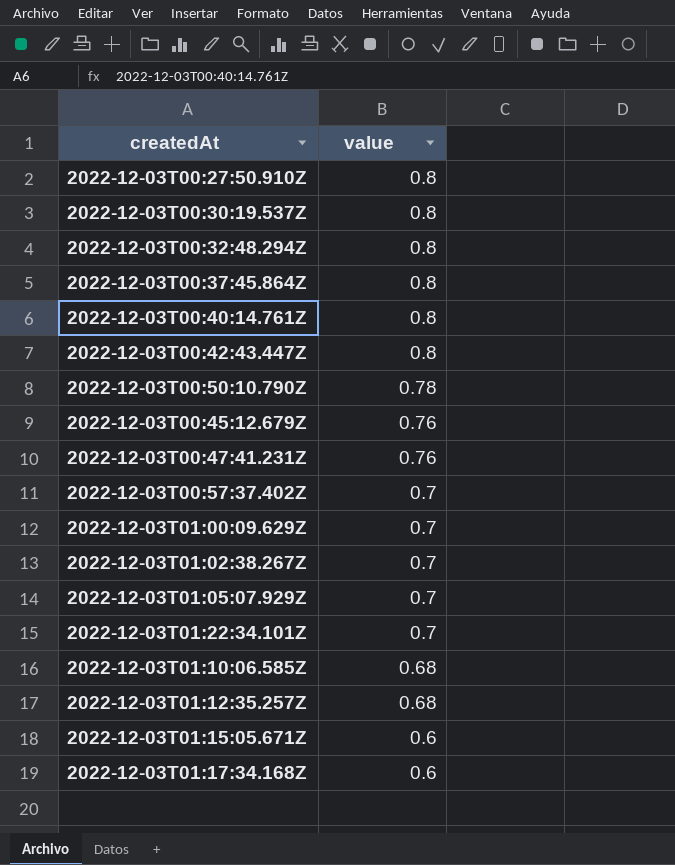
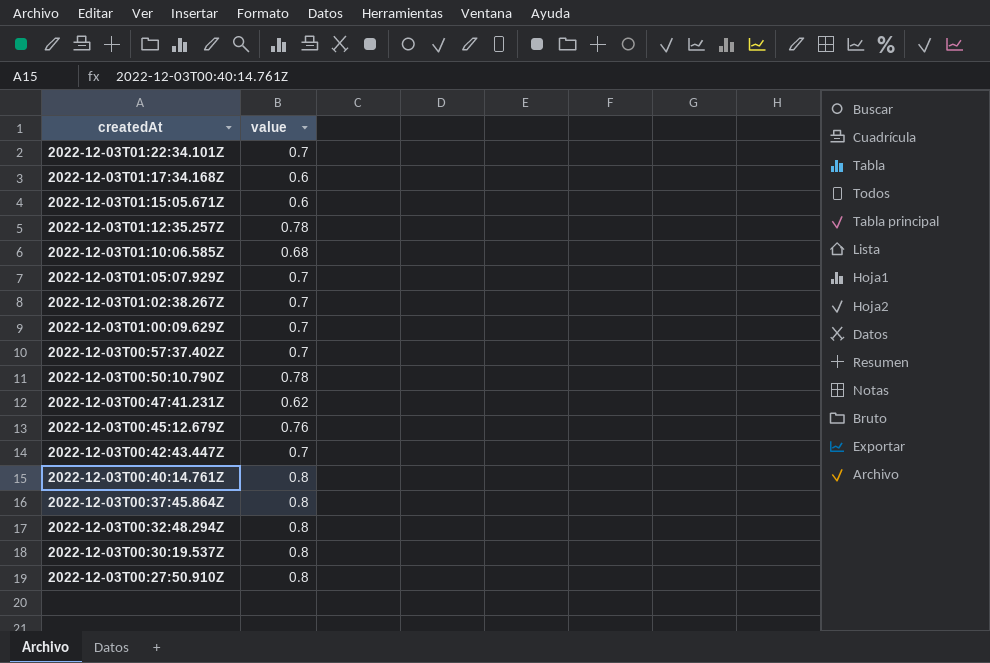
row order: value descending -> createdAt descending
2022-12-03T01:12:35.257Z | value: 0.68 -> 0.78
2022-12-03T00:47:41.231Z | value: 0.76 -> 0.62
2022-12-03T00:42:43.447Z | value: 0.8 -> 0.7

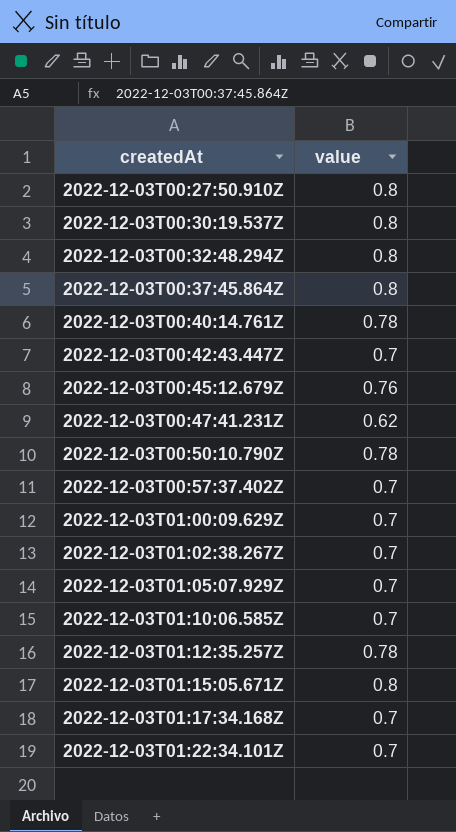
row order: createdAt descending -> createdAt ascending
2022-12-03T00:40:14.761Z | value: 0.8 -> 0.78
2022-12-03T01:10:06.585Z | value: 0.68 -> 0.7
2022-12-03T01:15:05.671Z | value: 0.6 -> 0.8
2022-12-03T01:17:34.168Z | value: 0.6 -> 0.7

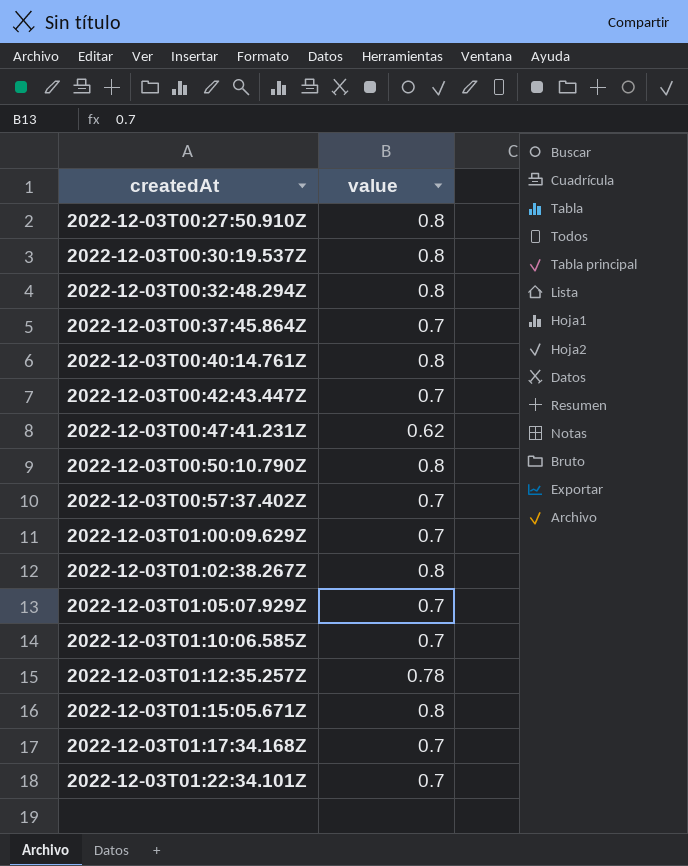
row 2022-12-03T00:45:12.679Z: 0.76 -> none
2022-12-03T00:37:45.864Z | value: 0.8 -> 0.7
2022-12-03T00:40:14.761Z | value: 0.78 -> 0.8
2022-12-03T00:50:10.790Z | value: 0.78 -> 0.8
2022-12-03T01:02:38.267Z | value: 0.7 -> 0.8

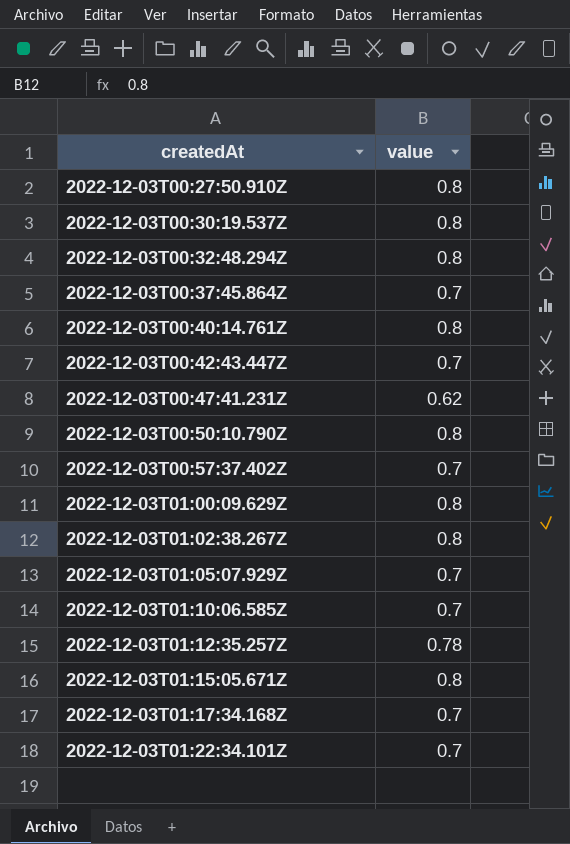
2022-12-03T01:00:09.629Z | value: 0.7 -> 0.8

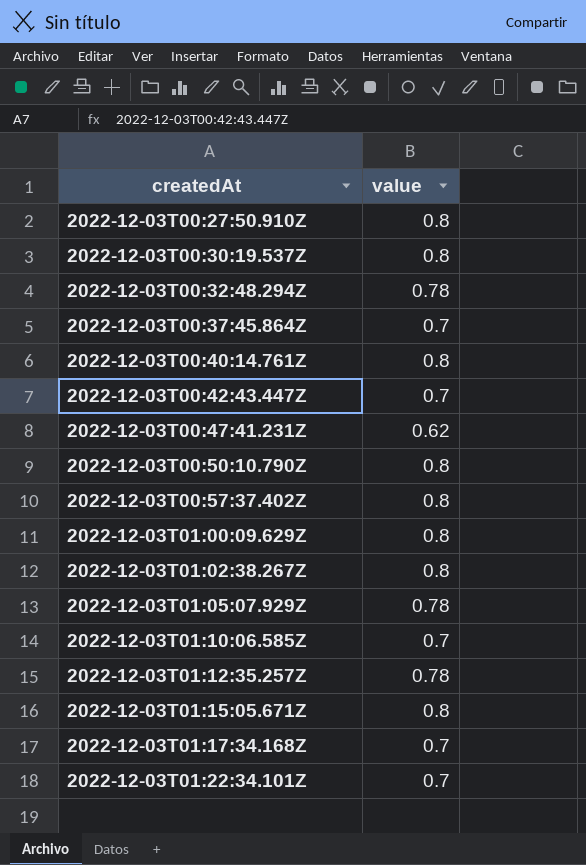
2022-12-03T00:32:48.294Z | value: 0.8 -> 0.78
2022-12-03T00:57:37.402Z | value: 0.7 -> 0.8
2022-12-03T01:05:07.929Z | value: 0.7 -> 0.78

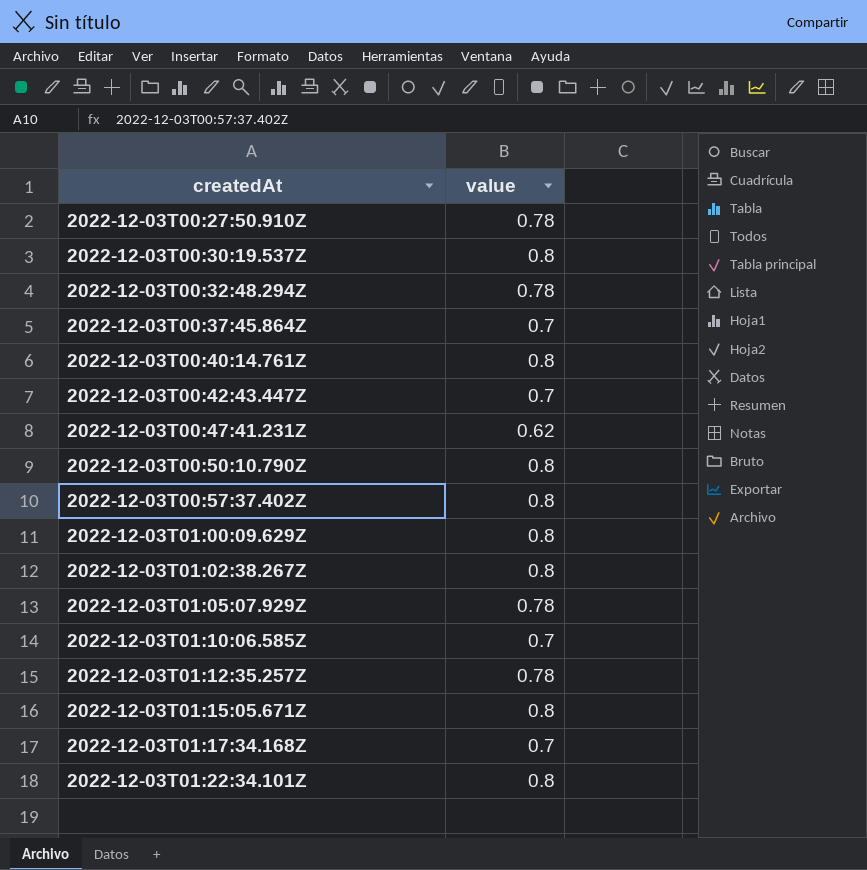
2022-12-03T00:27:50.910Z | value: 0.8 -> 0.78
2022-12-03T01:22:34.101Z | value: 0.7 -> 0.8

